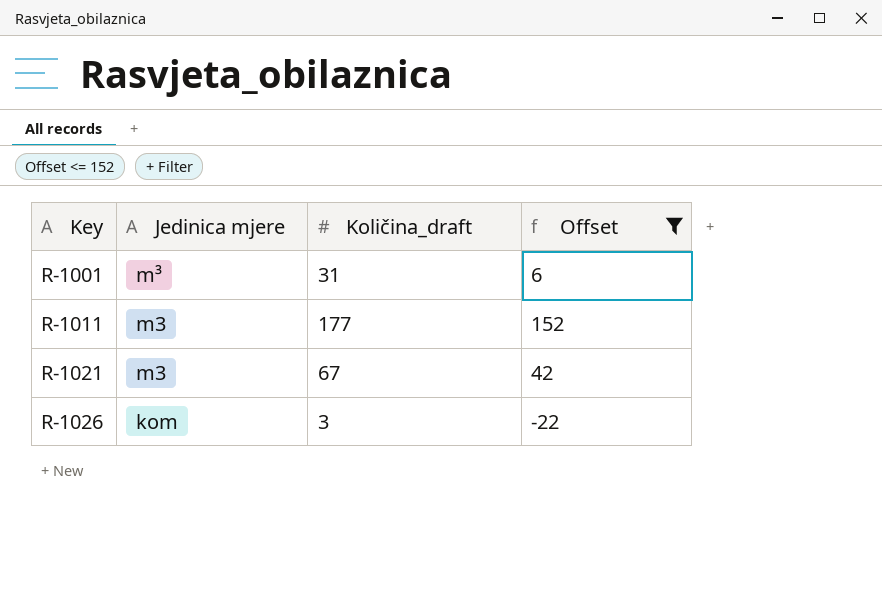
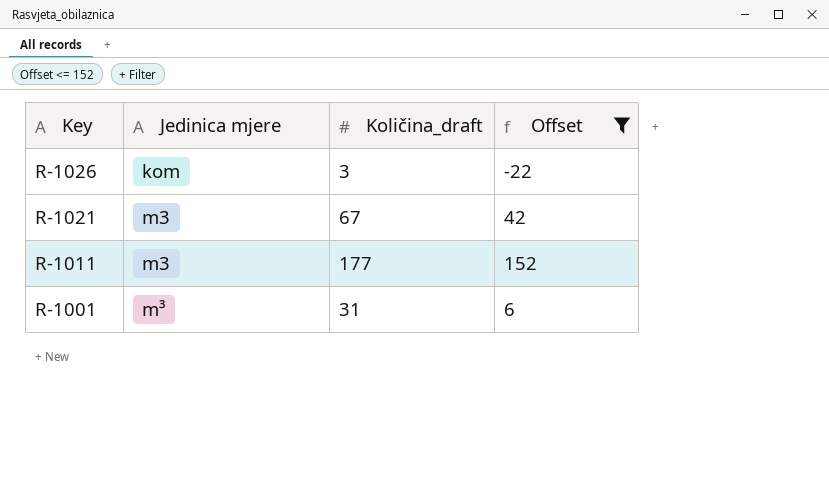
row order: Key ascending -> Key descending

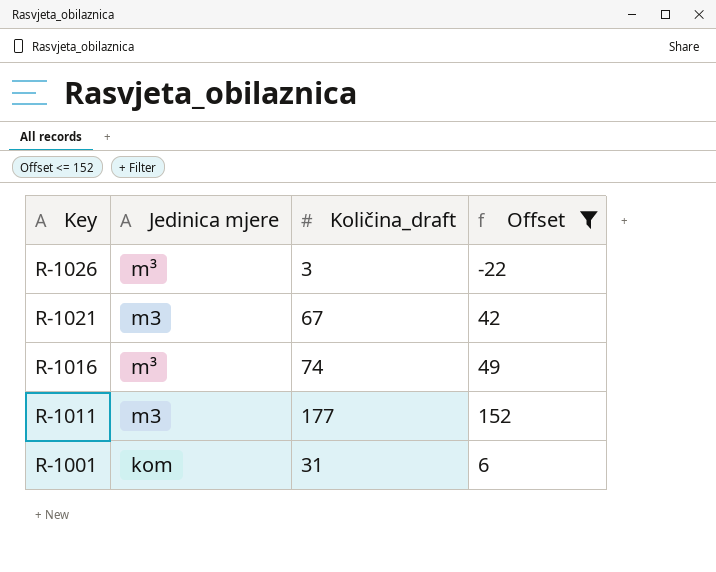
R-1026 | Jedinica mjere: kom -> m³
row R-1016: none -> m³ | 74 | 49
R-1001 | Jedinica mjere: m³ -> kom

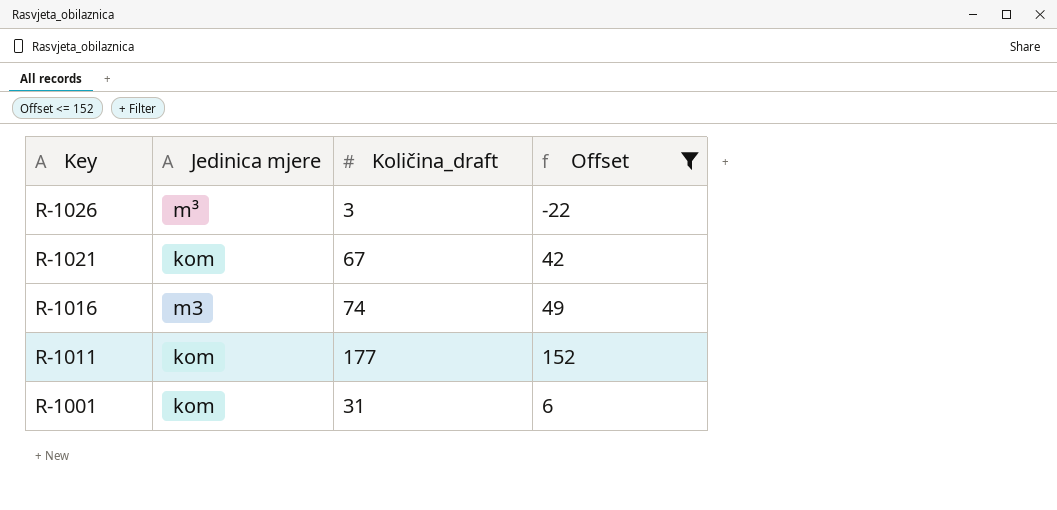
R-1021 | Jedinica mjere: m3 -> kom
R-1016 | Jedinica mjere: m³ -> m3
R-1011 | Jedinica mjere: m3 -> kom

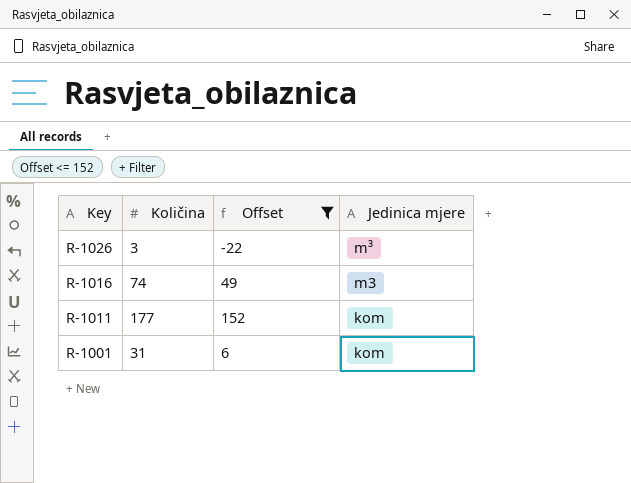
column name: Količina_draft -> Količina
column Jedinica mjere | position: 2 -> 4
row R-1021: kom | 67 | 42 -> none

